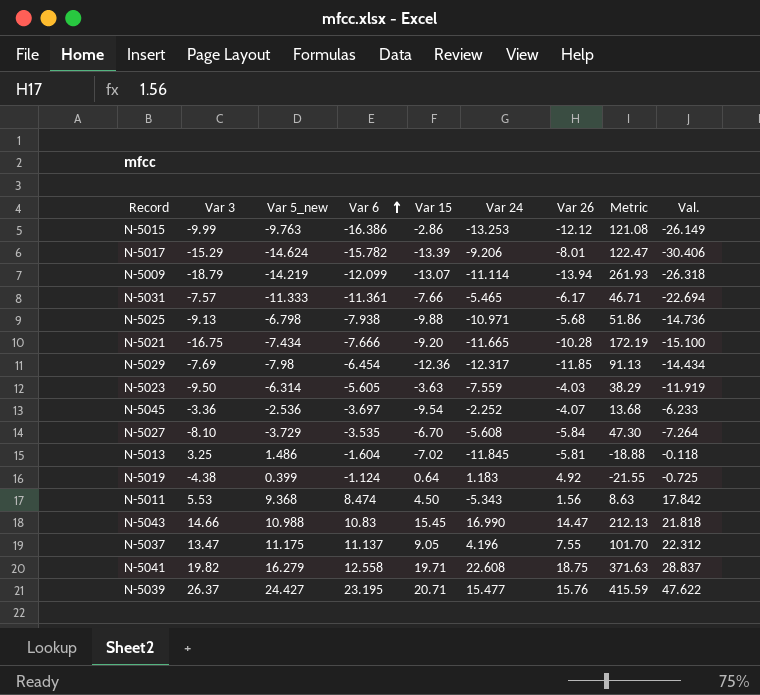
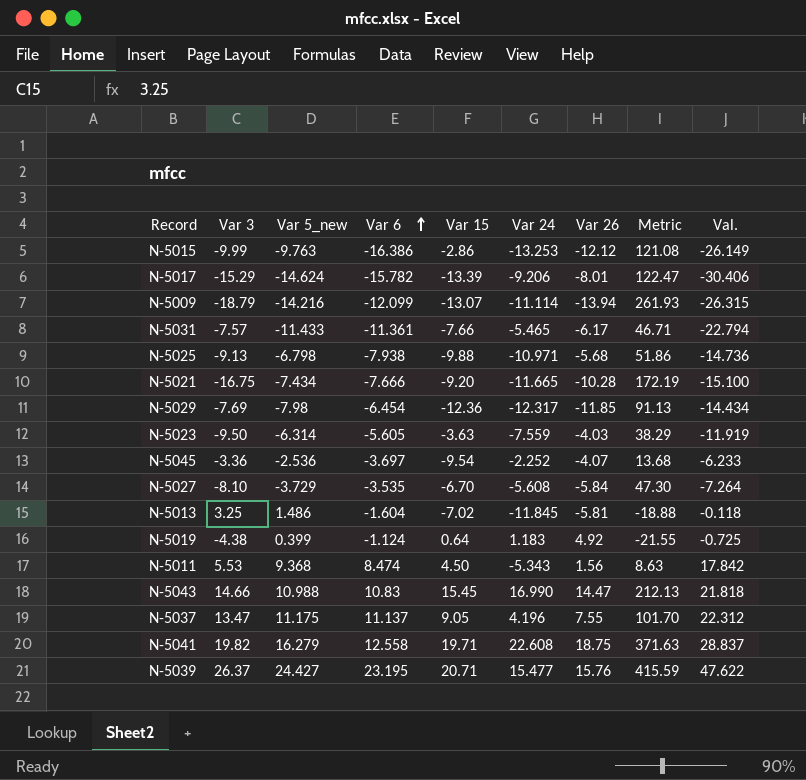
N-5009 | Var 5_new: -14.219 -> -14.216
N-5009 | Val.: -26.318 -> -26.315
N-5031 | Var 5_new: -11.333 -> -11.433
N-5031 | Val.: -22.694 -> -22.794

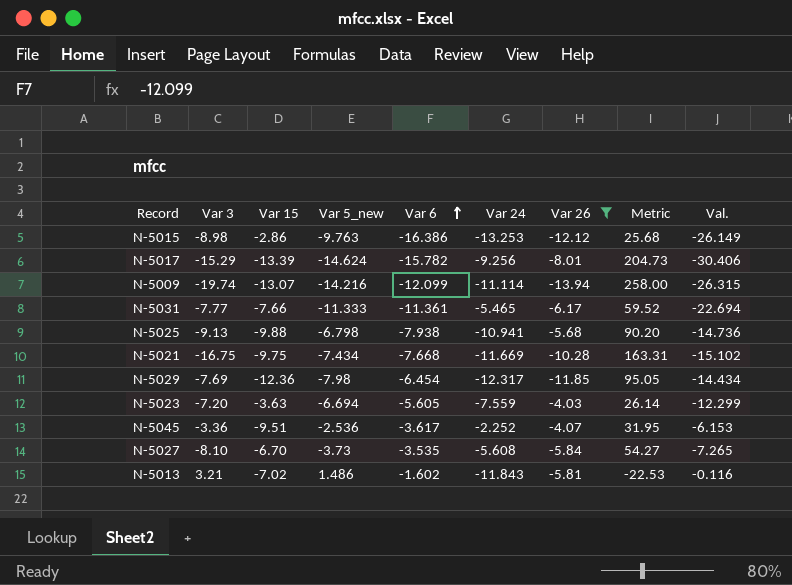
filter: none -> Var 26 <= -4.03
column Var 15 | position: 5 -> 3
column Metric | formula: [Var 3] * [Var 26] -> [Var 3] * [Var 15]
N-5015 | Var 3: -9.99 -> -8.98
N-5017 | Var 24: -9.206 -> -9.256
N-5009 | Var 3: -18.79 -> -19.74
N-5031 | Var 3: -7.57 -> -7.77
N-5031 | Var 5_new: -11.433 -> -11.333
N-5031 | Val.: -22.794 -> -22.694
N-5025 | Var 24: -10.971 -> -10.941
N-5021 | Var 15: -9.20 -> -9.75
N-5021 | Var 6: -7.666 -> -7.668
N-5021 | Var 24: -11.665 -> -11.669
N-5021 | Val.: -15.100 -> -15.102
N-5023 | Var 3: -9.50 -> -7.20
N-5023 | Var 5_new: -6.314 -> -6.694
N-5023 | Val.: -11.919 -> -12.299
N-5045 | Var 15: -9.54 -> -9.51
N-5045 | Var 6: -3.697 -> -3.617
N-5045 | Val.: -6.233 -> -6.153
N-5027 | Var 5_new: -3.729 -> -3.73
N-5027 | Val.: -7.264 -> -7.265
N-5013 | Var 3: 3.25 -> 3.21
N-5013 | Var 6: -1.604 -> -1.602
N-5013 | Var 24: -11.845 -> -11.843
N-5013 | Val.: -0.118 -> -0.116

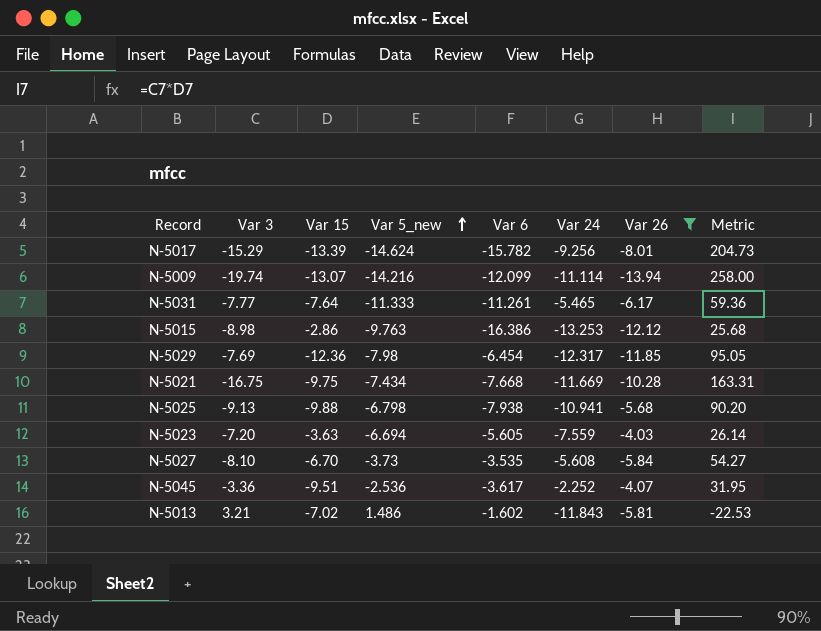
row order: Var 6 ascending -> Var 5_new ascending
column Val. | formula: [Var 5_new] + [Var 6] -> none
N-5031 | Var 15: -7.66 -> -7.64
N-5031 | Var 6: -11.361 -> -11.261
N-5031 | Metric: 59.52 -> 59.36

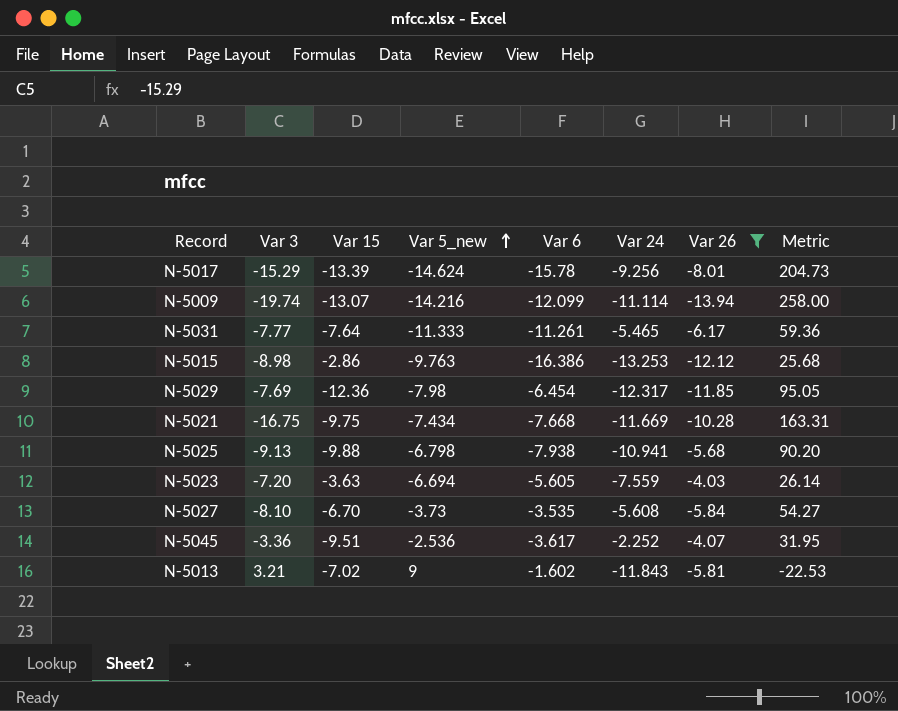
N-5017 | Var 6: -15.782 -> -15.78
N-5013 | Var 5_new: 1.486 -> 9

